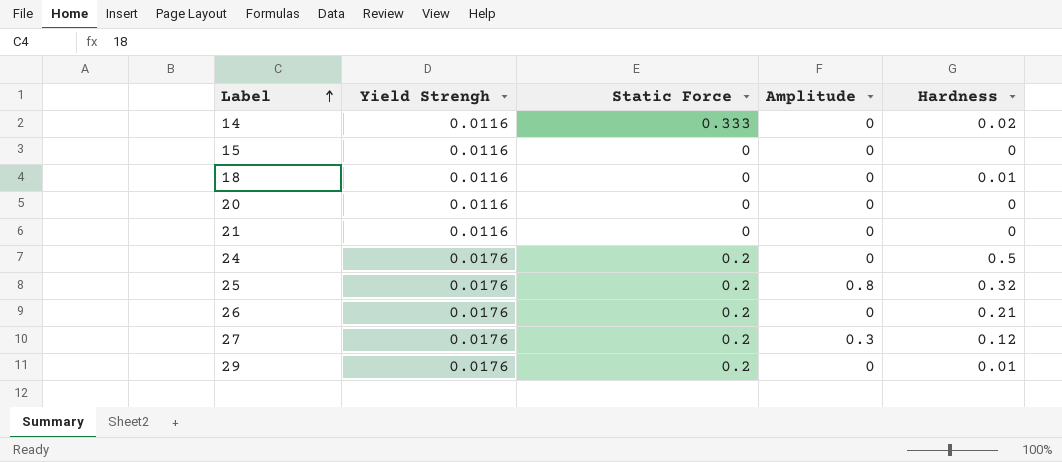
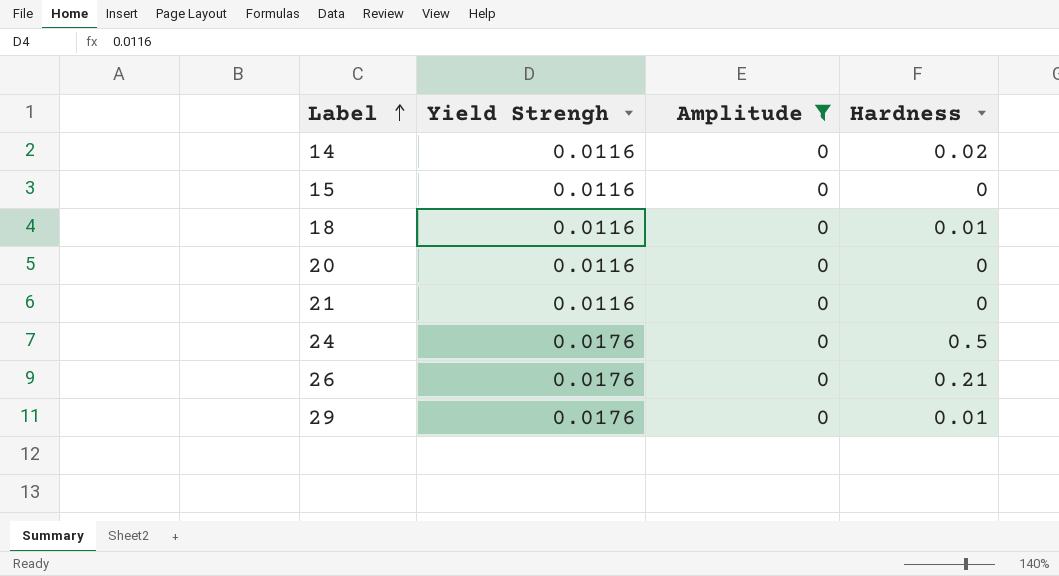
filter: none -> Amplitude = 0
column Static Force | position: 3 -> none

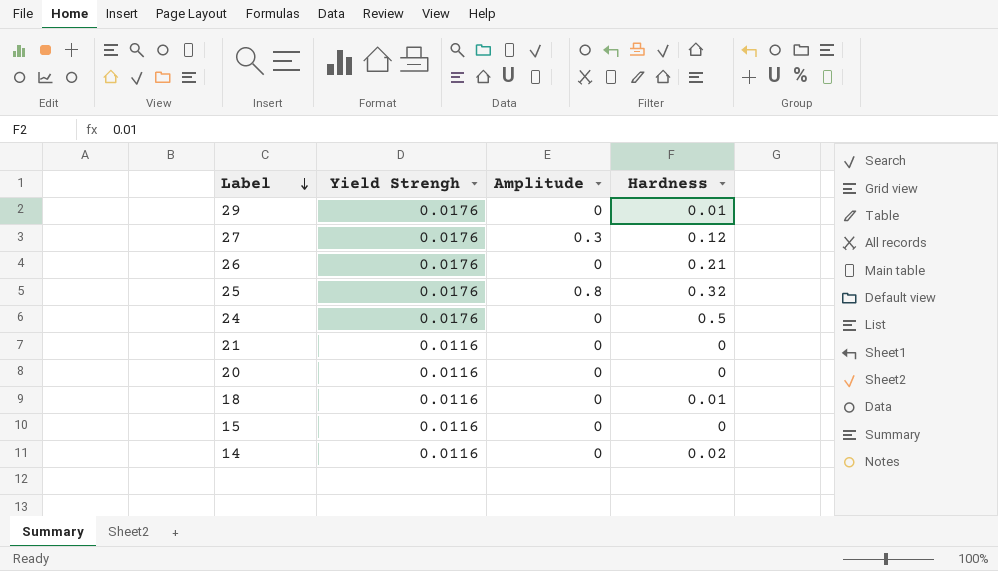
filter: Amplitude = 0 -> none
row order: Label ascending -> Label descending

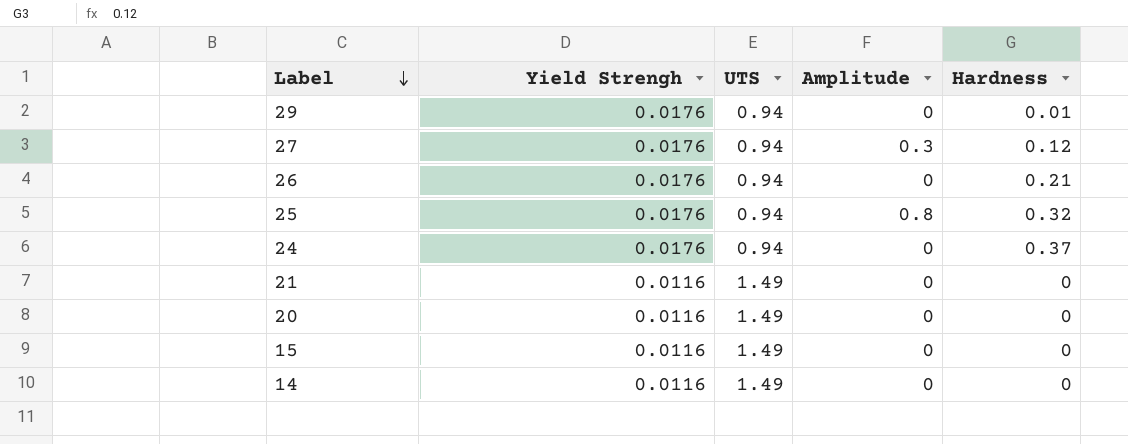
column UTS | position: none -> 3
row 18: 0.0116 | 0 | 0.01 -> none
24 | Hardness: 0.5 -> 0.37
14 | Hardness: 0.02 -> 0

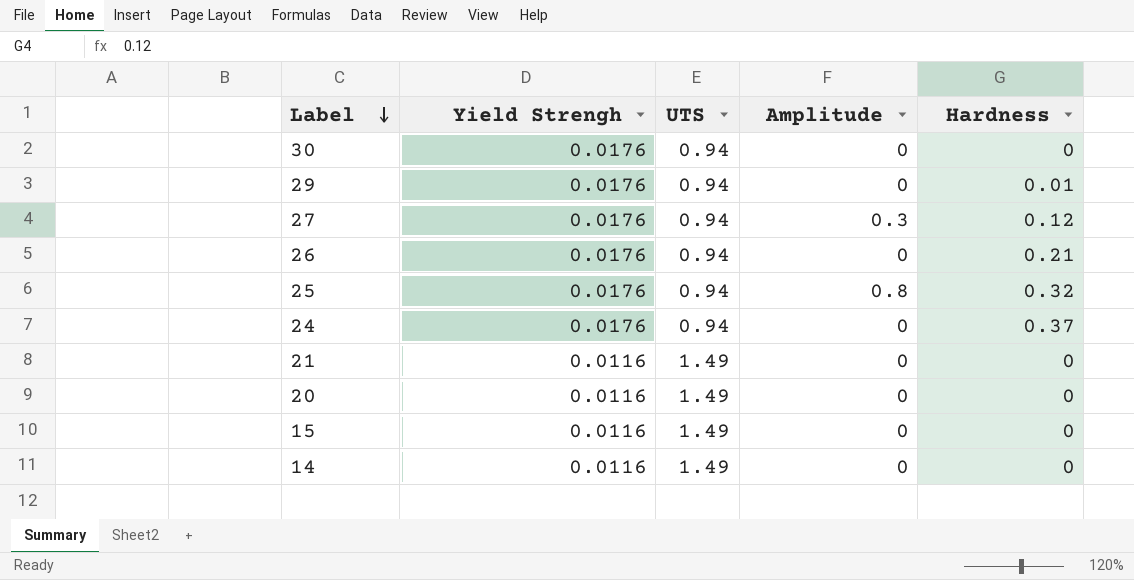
row 30: none -> 0.0176 | 0.94 | 0 | 0

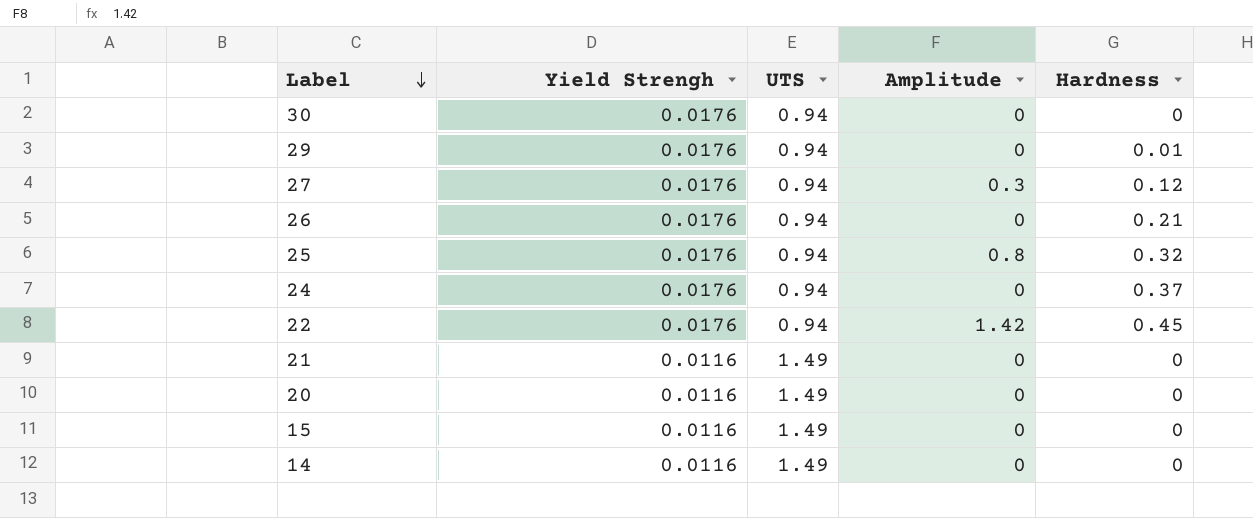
row 22: none -> 0.0176 | 0.94 | 1.42 | 0.45

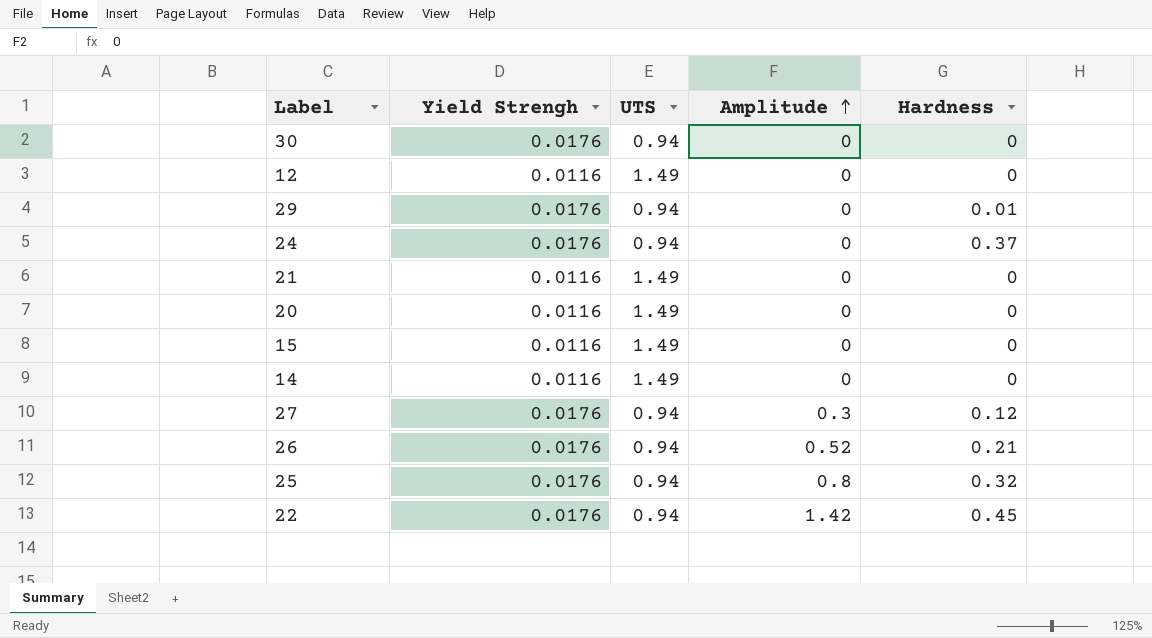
row order: Label descending -> Amplitude ascending
row 12: none -> 0.0116 | 1.49 | 0 | 0
26 | Amplitude: 0 -> 0.52

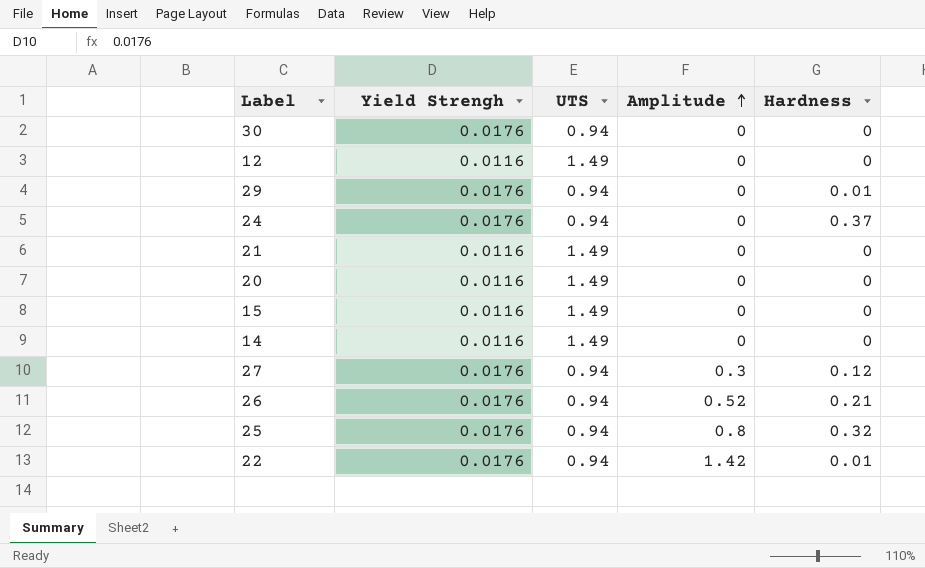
22 | Hardness: 0.45 -> 0.01

